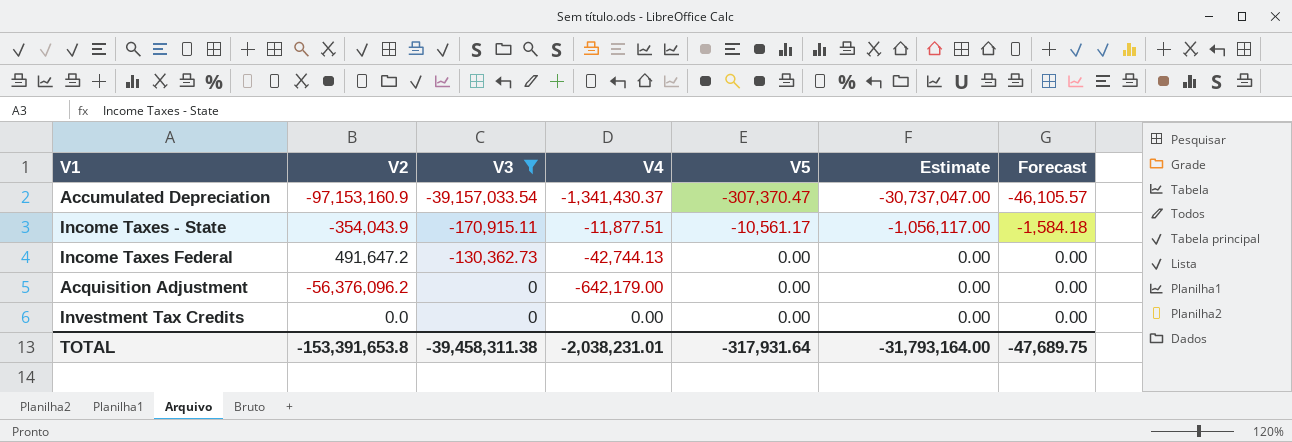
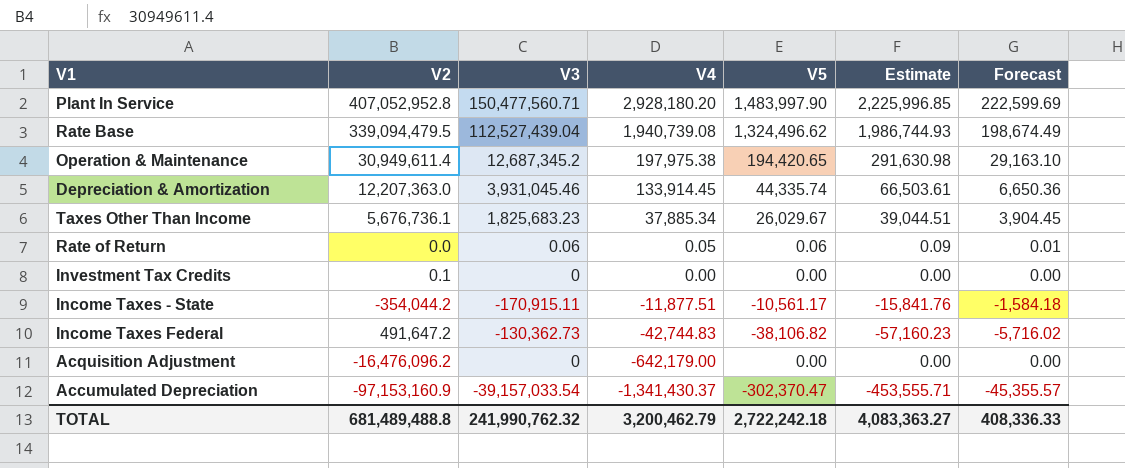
filter: V3 <= 0 -> none
row order: V3 ascending -> V4 descending
column Estimate | formula: [V5] * 100 -> [V5] * 1.5
Investment Tax Credits | V2: 0.0 -> 0.1
Income Taxes - State | V2: -354,043.9 -> -354,044.2
Income Taxes Federal | V4: -42,744.13 -> -42,744.83
Income Taxes Federal | V5: 0.00 -> -38,106.82
Income Taxes Federal | Forecast: 0.00 -> -5,716.02
Acquisition Adjustment | V2: -56,376,096.2 -> -16,476,096.2
Accumulated Depreciation | V5: -307,370.47 -> -302,370.47
Accumulated Depreciation | Forecast: -46,105.57 -> -45,355.57
TOTAL | V2: -153,391,653.8 -> 681,489,488.8
TOTAL | V3: -39,458,311.38 -> 241,990,762.32
TOTAL | V4: -2,038,231.01 -> 3,200,462.79
TOTAL | V5: -317,931.64 -> 2,722,242.18
TOTAL | Estimate: -31,793,164.00 -> 4,083,363.27
TOTAL | Forecast: -47,689.75 -> 408,336.33

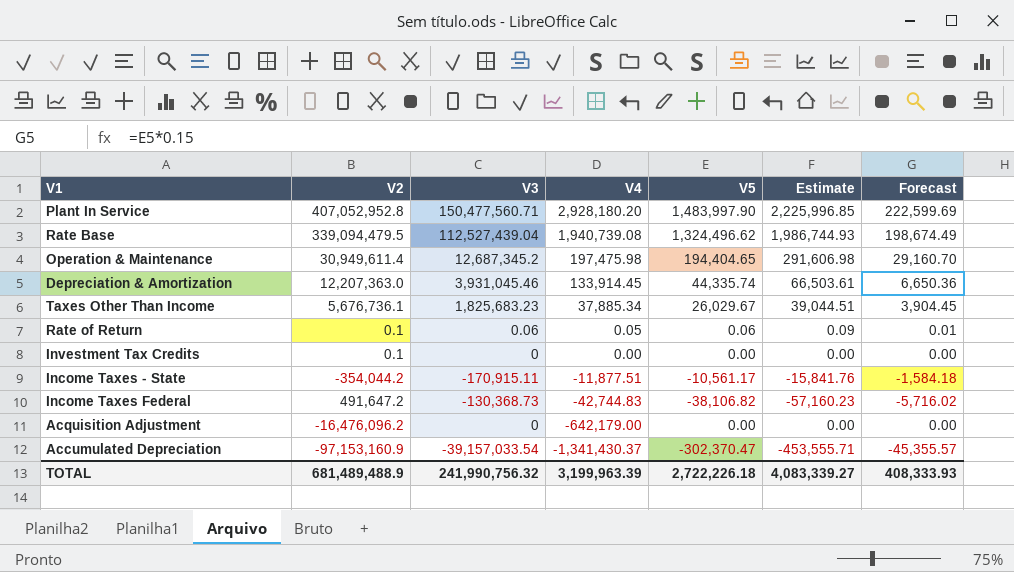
Operation & Maintenance | V4: 197,975.38 -> 197,475.98
Operation & Maintenance | V5: 194,420.65 -> 194,404.65
Operation & Maintenance | Estimate: 291,630.98 -> 291,606.98
Operation & Maintenance | Forecast: 29,163.10 -> 29,160.70
Rate of Return | V2: 0.0 -> 0.1
Income Taxes Federal | V3: -130,362.73 -> -130,368.73
TOTAL | V2: 681,489,488.8 -> 681,489,488.9
TOTAL | V3: 241,990,762.32 -> 241,990,756.32
TOTAL | V4: 3,200,462.79 -> 3,199,963.39
TOTAL | V5: 2,722,242.18 -> 2,722,226.18
TOTAL | Estimate: 4,083,363.27 -> 4,083,339.27
TOTAL | Forecast: 408,336.33 -> 408,333.93

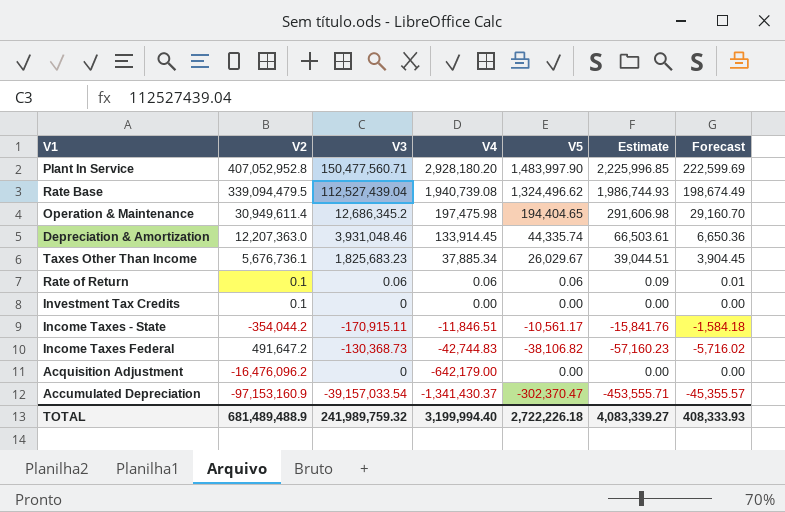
Operation & Maintenance | V3: 12,687,345.2 -> 12,686,345.2
Depreciation & Amortization | V3: 3,931,045.46 -> 3,931,048.46
Rate of Return | V4: 0.05 -> 0.06
Income Taxes - State | V4: -11,877.51 -> -11,846.51
TOTAL | V3: 241,990,756.32 -> 241,989,759.32
TOTAL | V4: 3,199,963.39 -> 3,199,994.40

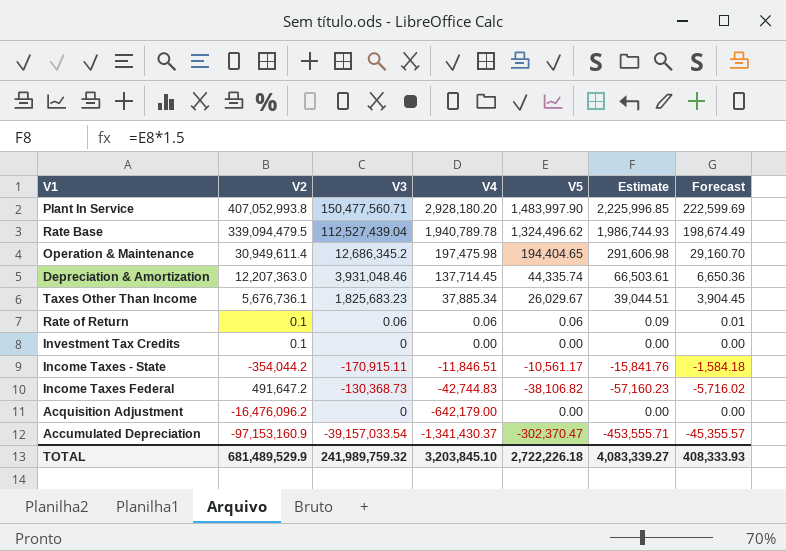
Plant In Service | V2: 407,052,952.8 -> 407,052,993.8
Rate Base | V4: 1,940,739.08 -> 1,940,789.78
Depreciation & Amortization | V4: 133,914.45 -> 137,714.45
TOTAL | V2: 681,489,488.9 -> 681,489,529.9
TOTAL | V4: 3,199,994.40 -> 3,203,845.10

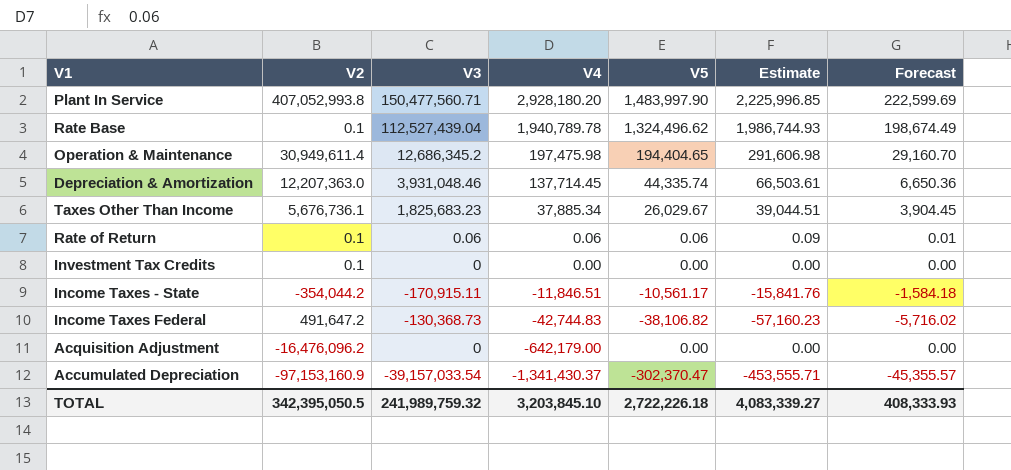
Rate Base | V2: 339,094,479.5 -> 0.1
TOTAL | V2: 681,489,529.9 -> 342,395,050.5

